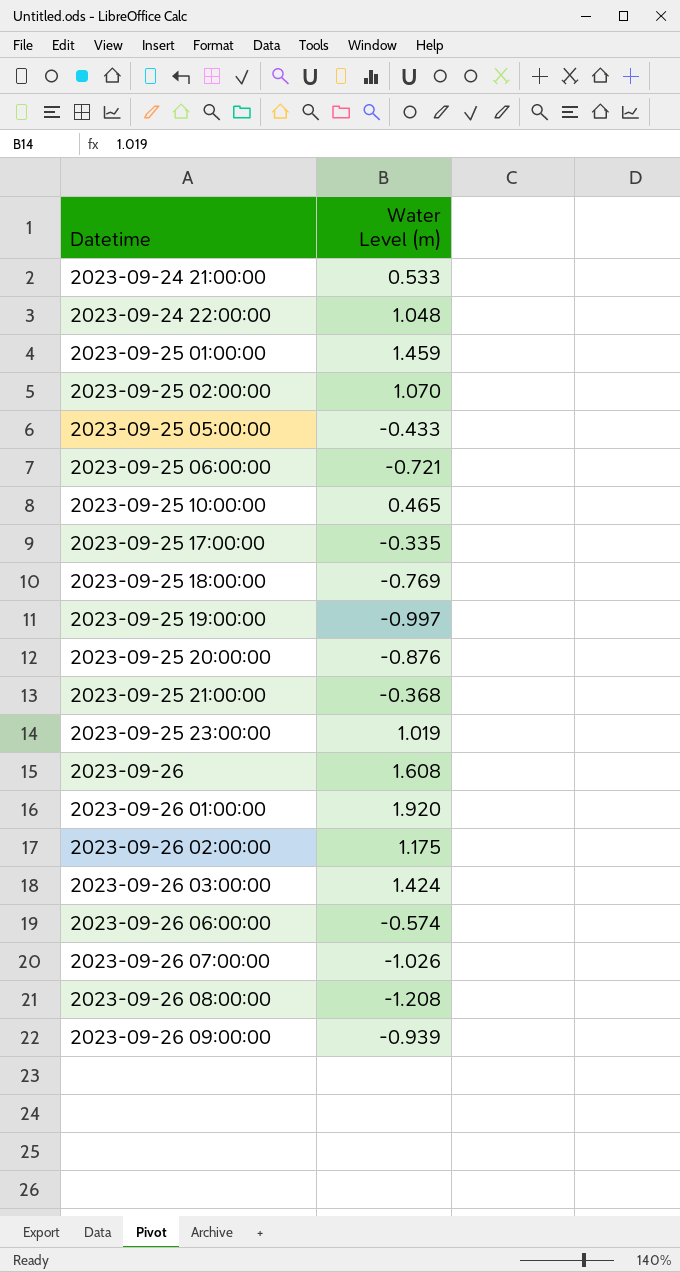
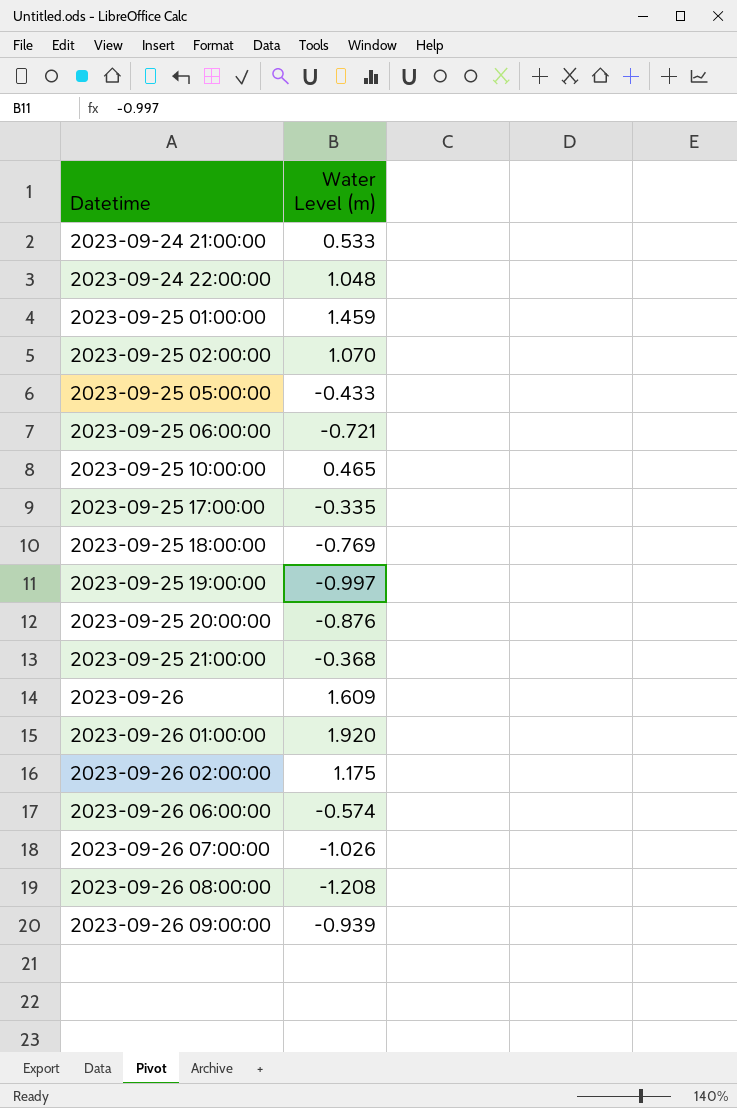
row 2023-09-25 23:00:00: 1.019 -> none
row 2023-09-26 03:00:00: 1.424 -> none
2023-09-26 | Water Level (m): 1.608 -> 1.609

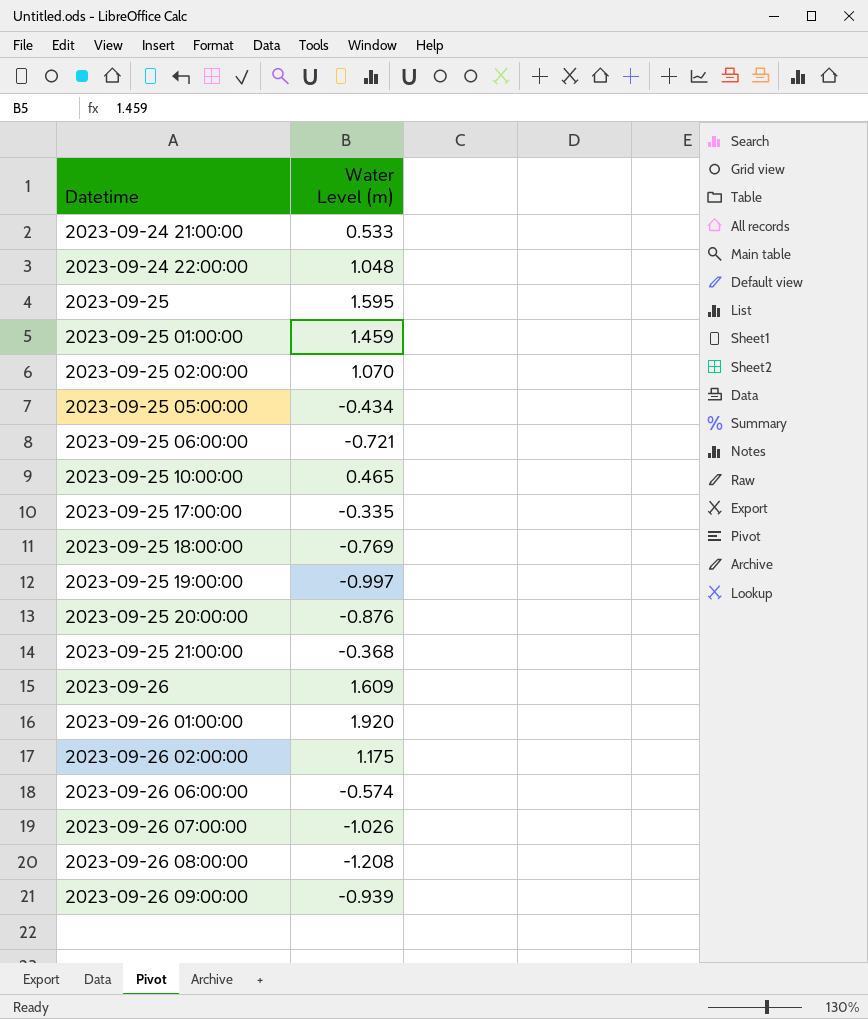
row 2023-09-25: none -> 1.595
2023-09-25 05:00:00 | Water Level (m): -0.433 -> -0.434

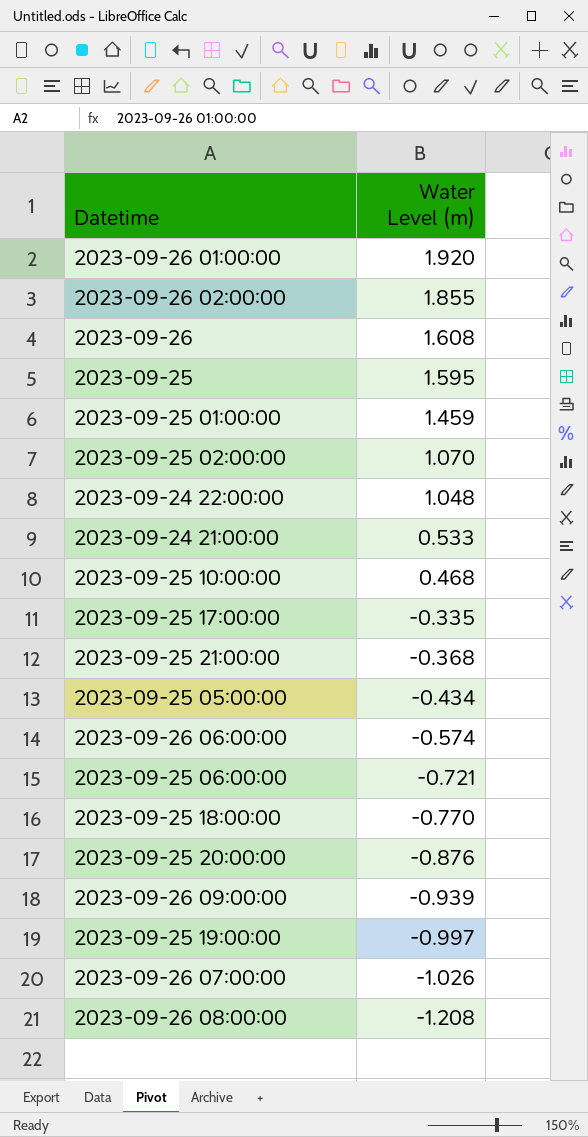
row order: Datetime ascending -> Water Level (m) descending
2023-09-26 02:00:00 | Water Level (m): 1.175 -> 1.855
2023-09-26 | Water Level (m): 1.609 -> 1.608
2023-09-25 10:00:00 | Water Level (m): 0.465 -> 0.468
2023-09-25 18:00:00 | Water Level (m): -0.769 -> -0.770

